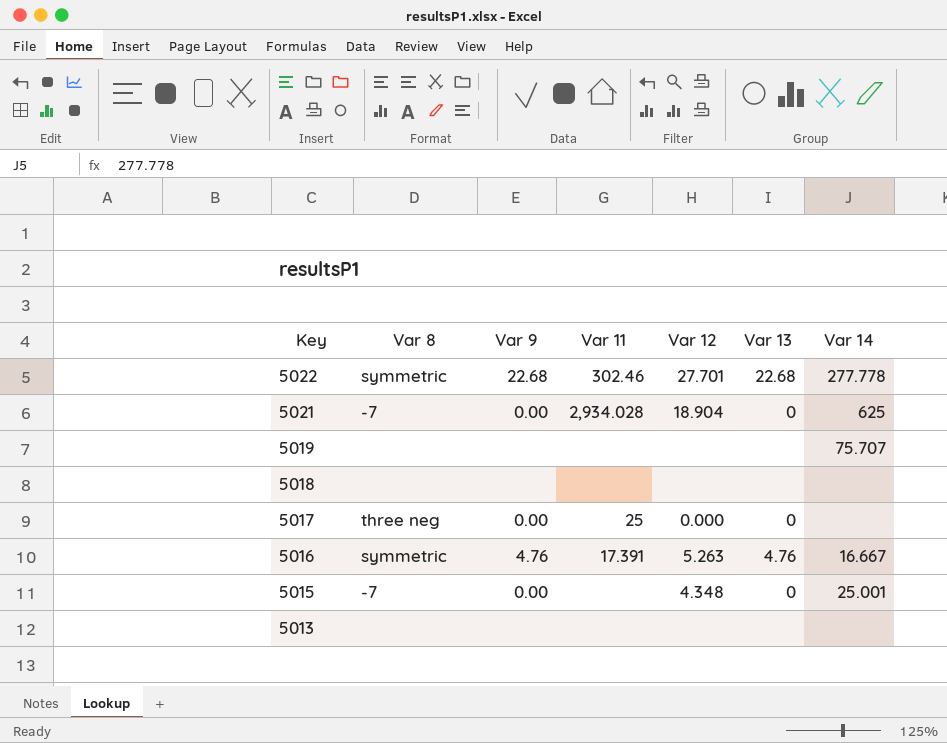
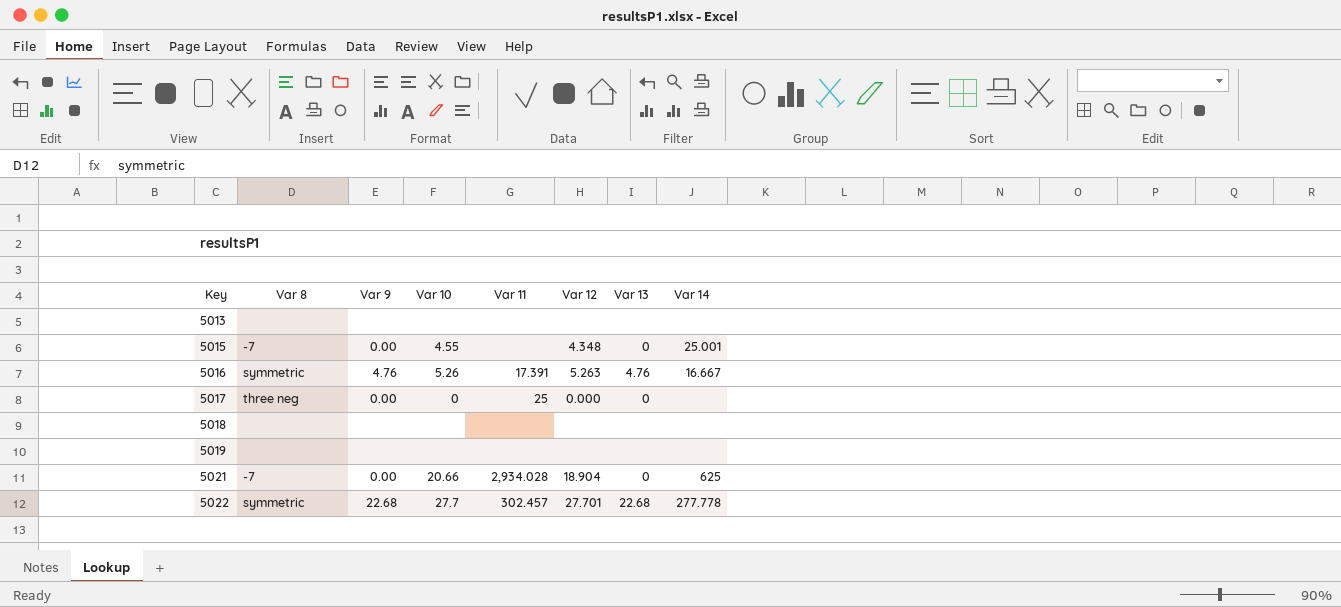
row order: Key descending -> Key ascending
column Var 10 | position: none -> 4
5019 | Var 14: 75.707 -> none
5022 | Var 11: 302.46 -> 302.457

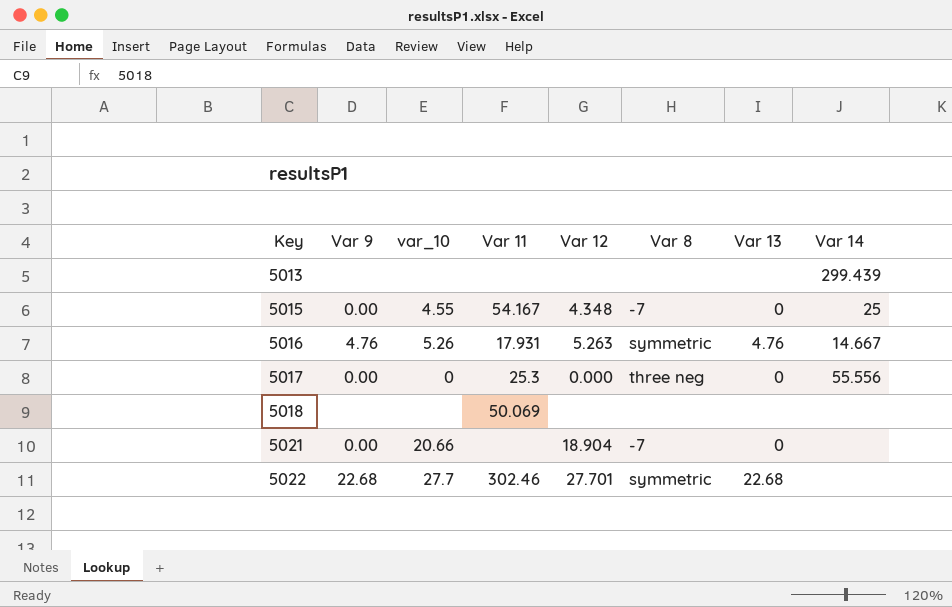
column name: Var 10 -> var_10
column Var 8 | position: 2 -> 6
row 5019: none | none | none | none | none | none | none -> none
5013 | Var 14: none -> 299.439
5015 | Var 11: none -> 54.167
5015 | Var 14: 25.001 -> 25
5016 | Var 11: 17.391 -> 17.931
5016 | Var 14: 16.667 -> 14.667
5017 | Var 11: 25 -> 25.3
5017 | Var 14: none -> 55.556
5018 | Var 11: none -> 50.069
5021 | Var 11: 2,934.028 -> none
5021 | Var 14: 625 -> none
5022 | Var 11: 302.457 -> 302.46
5022 | Var 14: 277.778 -> none

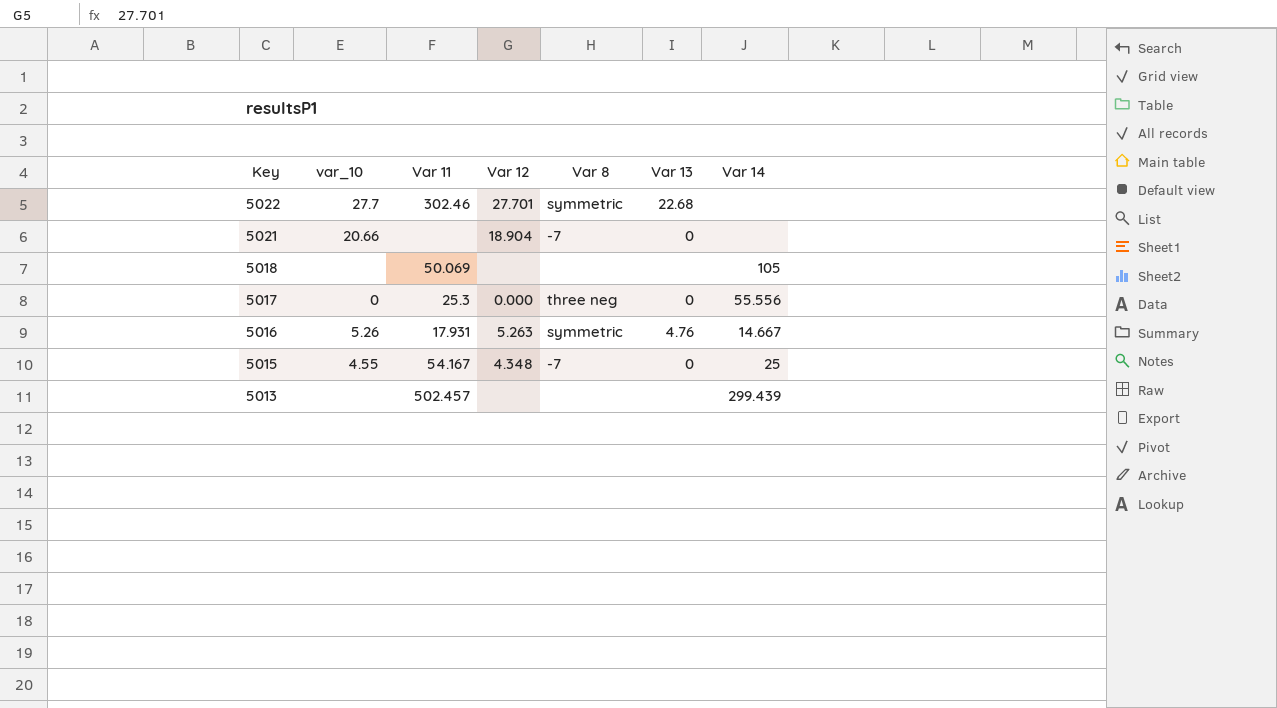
row order: Key ascending -> Key descending
column Var 9 | position: 2 -> none
5018 | Var 14: none -> 105
5013 | Var 11: none -> 502.457

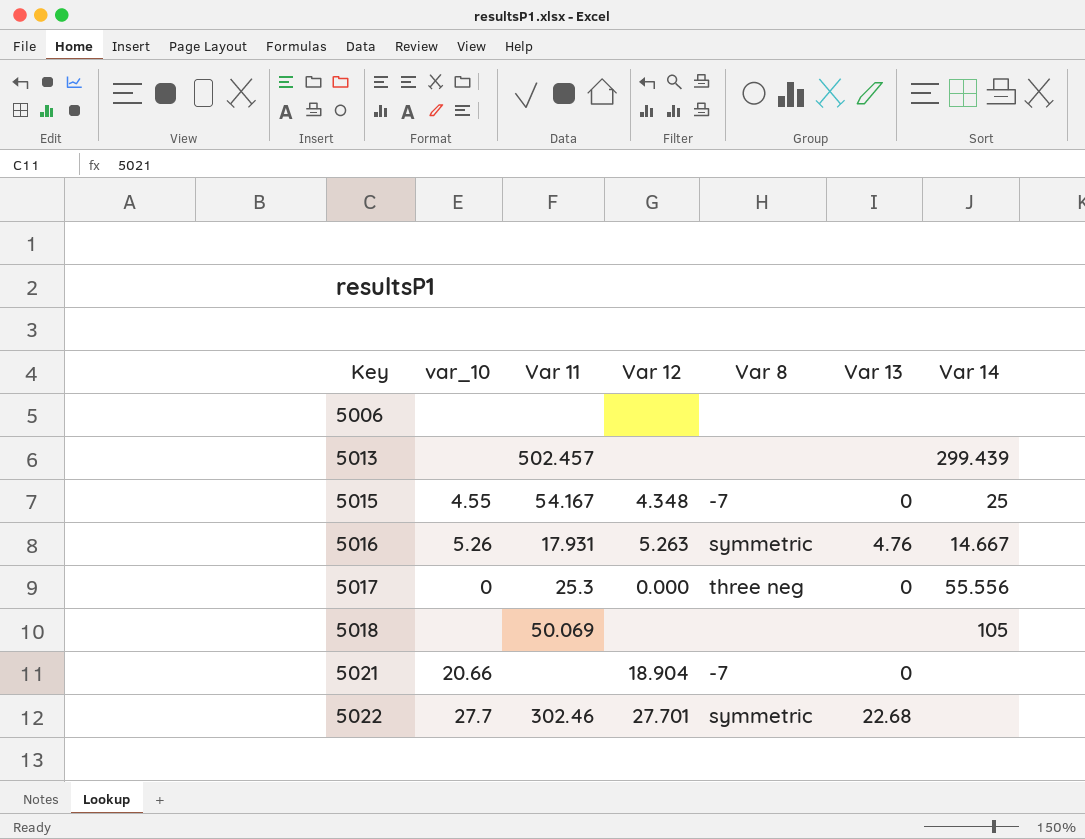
row order: Key descending -> Key ascending
row 5006: none -> none | none | none | none | none | none

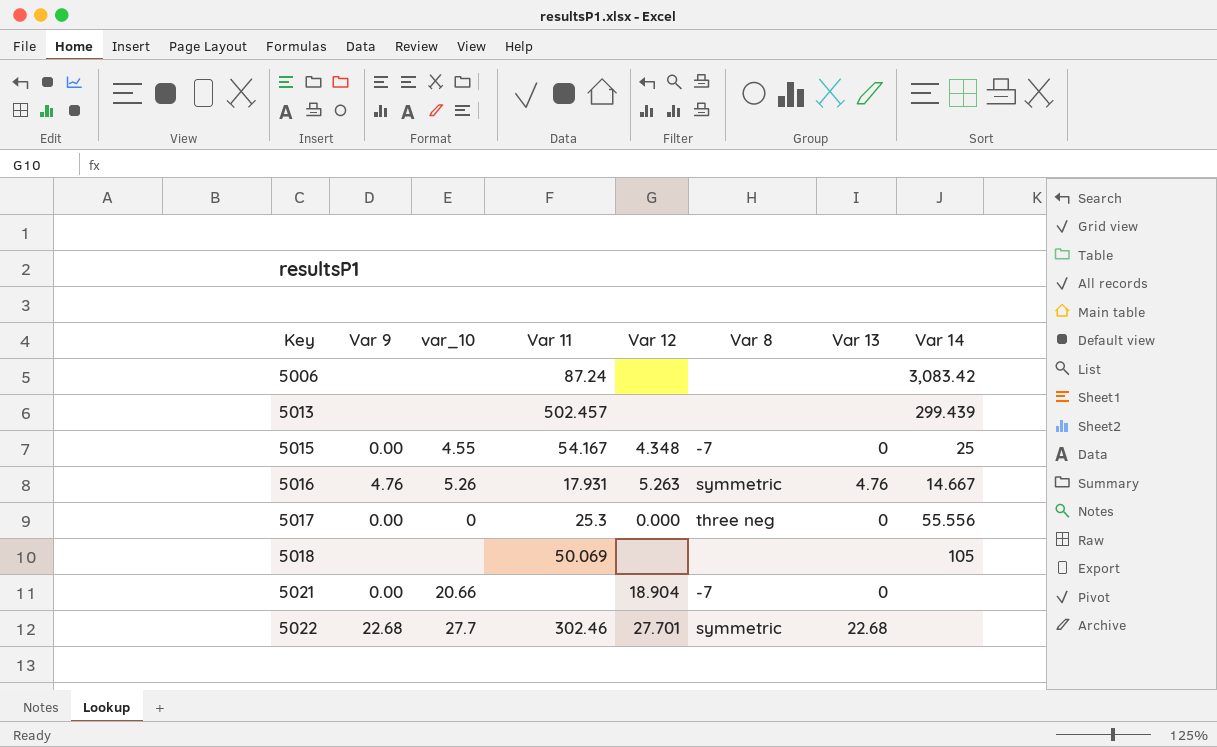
column Var 9 | position: none -> 2
5006 | Var 11: none -> 87.24
5006 | Var 14: none -> 3,083.42

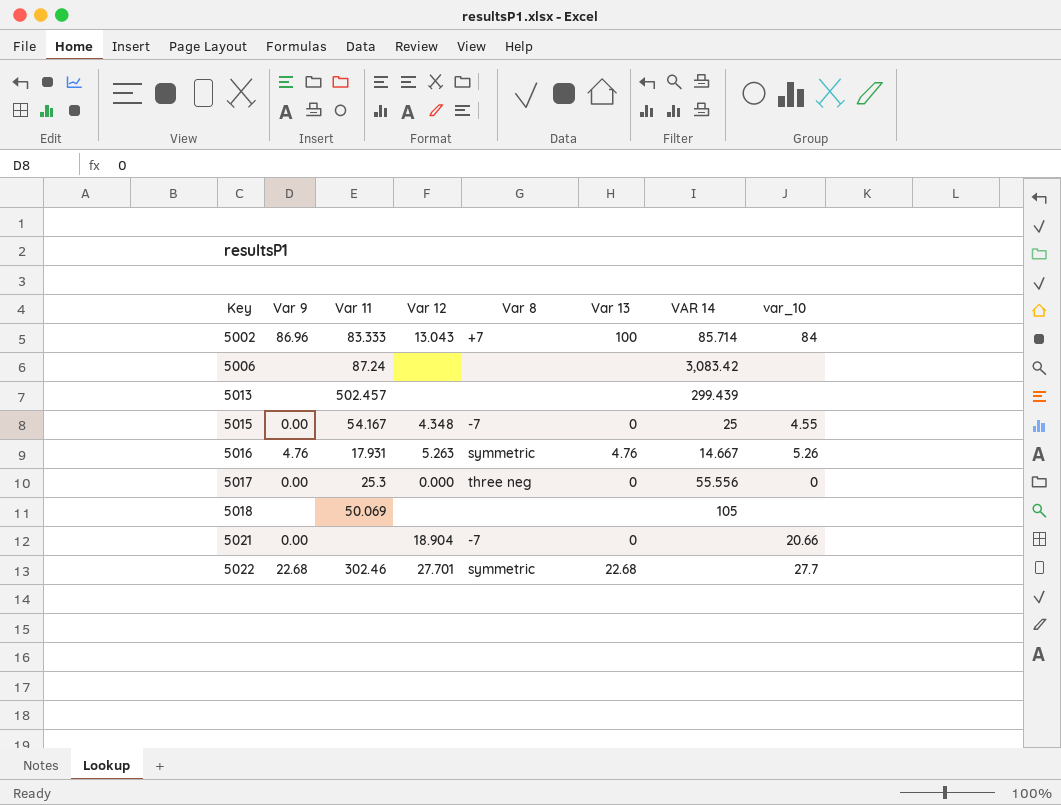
column name: Var 14 -> VAR 14
column var_10 | position: 3 -> 8
row 5002: none -> 86.96 | 83.333 | 13.043 | +7 | 100 | 85.714 | 84

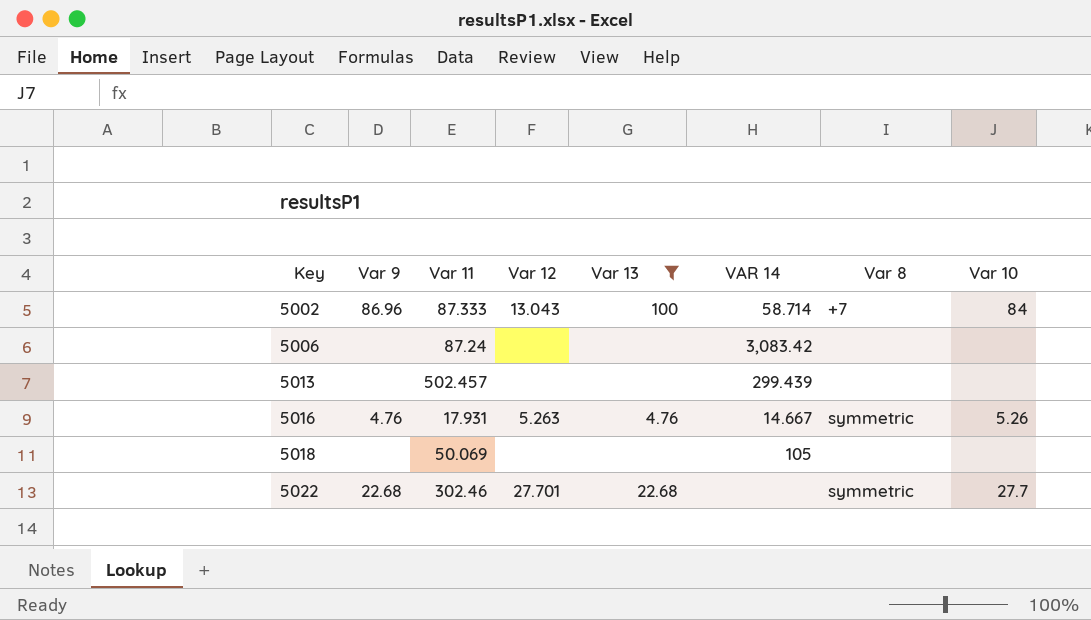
filter: none -> Var 13 != 0
column Var 8 | position: 5 -> 7
column name: var_10 -> Var 10
5002 | Var 11: 83.333 -> 87.333
5002 | VAR 14: 85.714 -> 58.714

